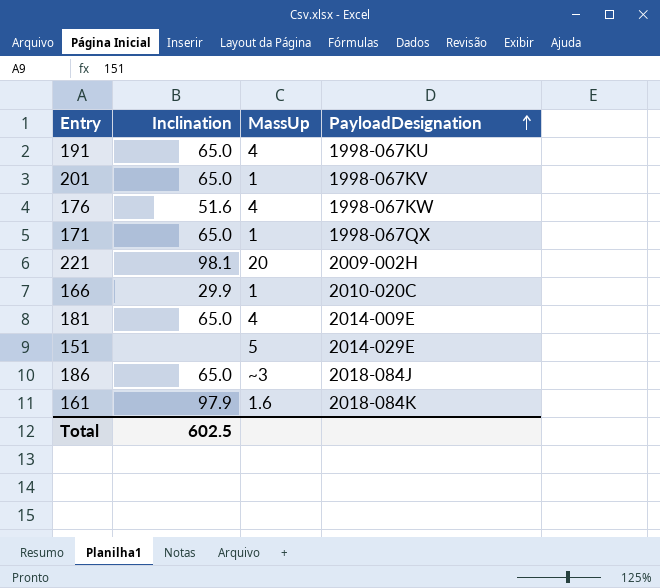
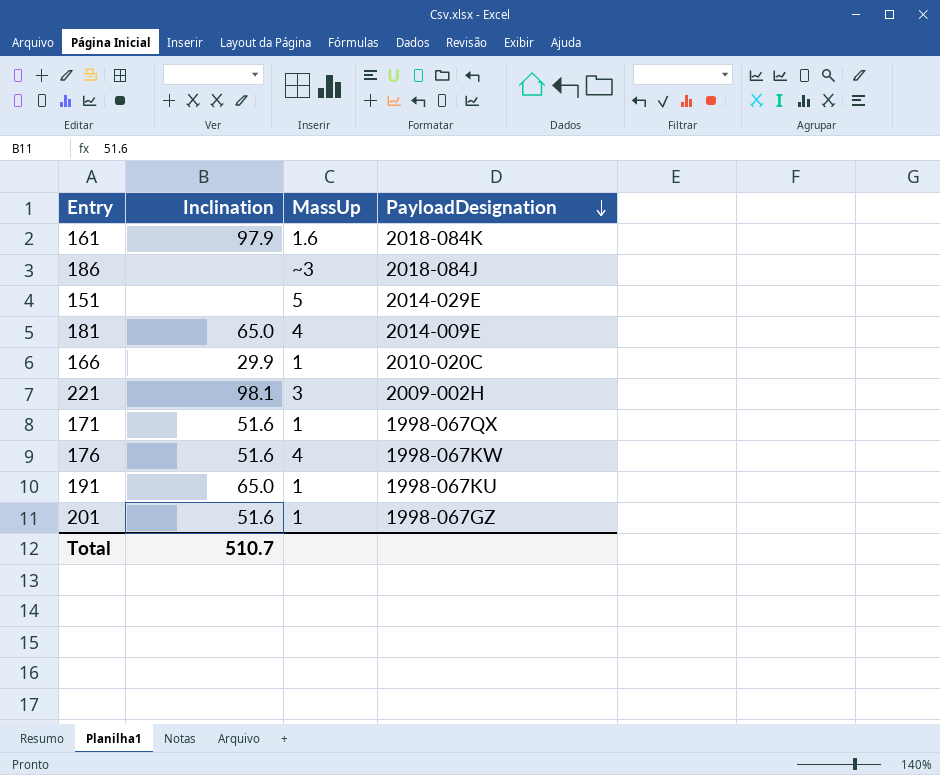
row order: PayloadDesignation ascending -> PayloadDesignation descending
186 | Inclination: 65.0 -> none
221 | MassUp: 20 -> 3
171 | Inclination: 65.0 -> 51.6
191 | MassUp: 4 -> 1
201 | Inclination: 65.0 -> 51.6
201 | PayloadDesignation: 1998-067KV -> 1998-067GZ
Total | Inclination: 602.5 -> 510.7

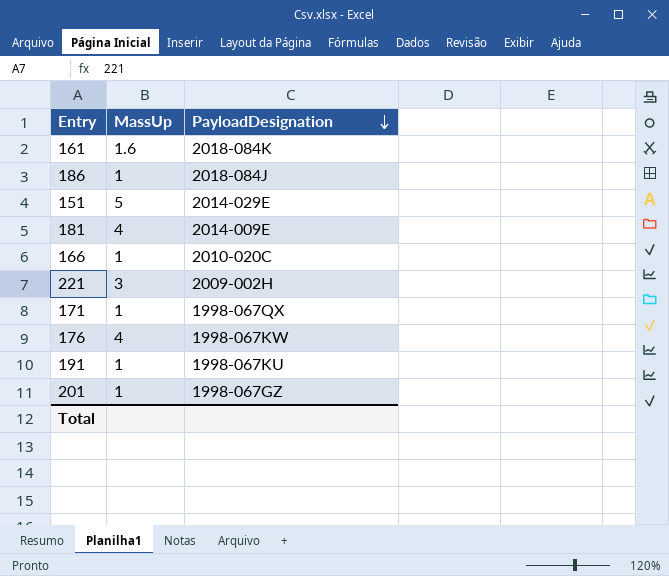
column Inclination | position: 2 -> none
186 | MassUp: ~3 -> 1

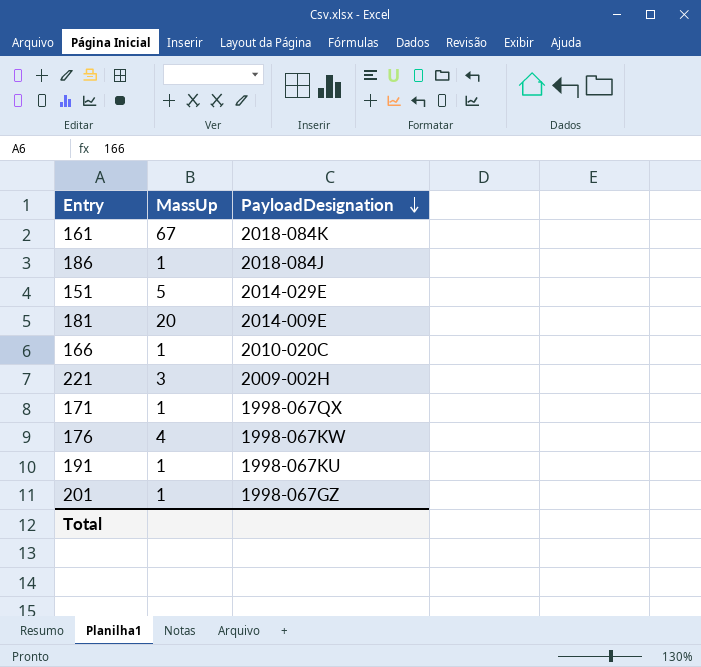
161 | MassUp: 1.6 -> 67
181 | MassUp: 4 -> 20

